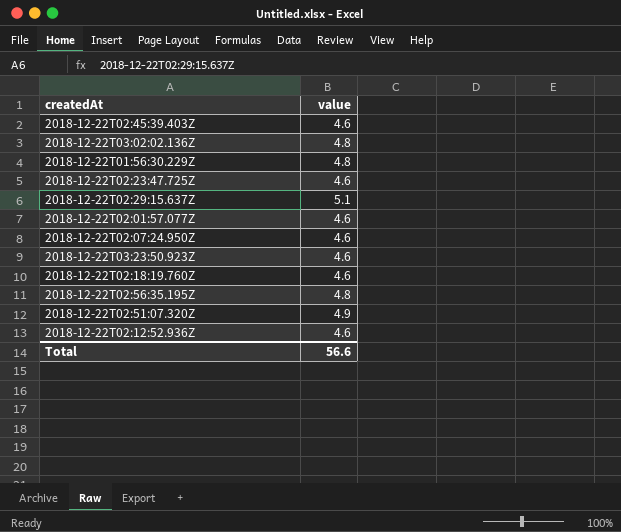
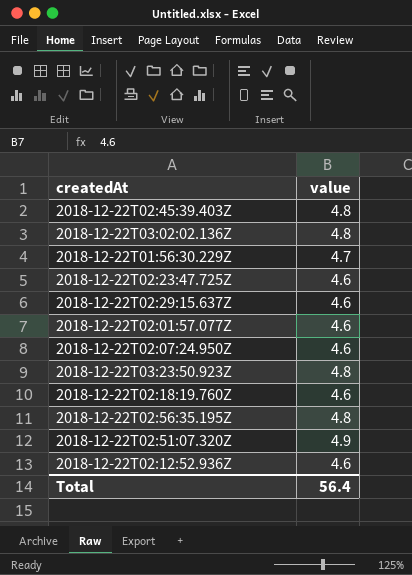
2018-12-22T02:45:39.403Z | value: 4.6 -> 4.8
2018-12-22T01:56:30.229Z | value: 4.8 -> 4.7
2018-12-22T02:29:15.637Z | value: 5.1 -> 4.6
2018-12-22T03:23:50.923Z | value: 4.6 -> 4.8
Total | value: 56.6 -> 56.4

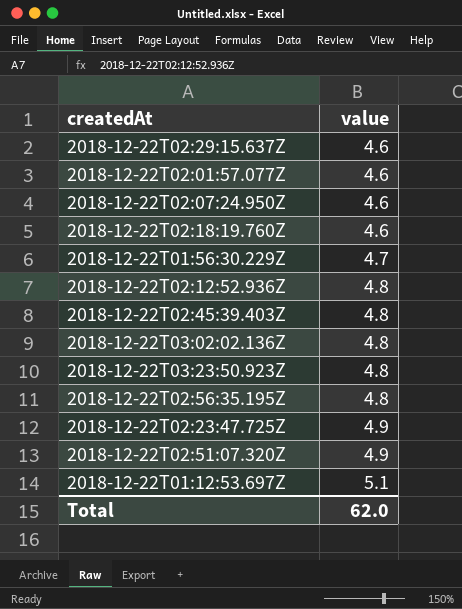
row order: none -> value ascending
2018-12-22T02:12:52.936Z | value: 4.6 -> 4.8
2018-12-22T02:23:47.725Z | value: 4.6 -> 4.9
row 2018-12-22T01:12:53.697Z: none -> 5.1
Total | value: 56.4 -> 62.0

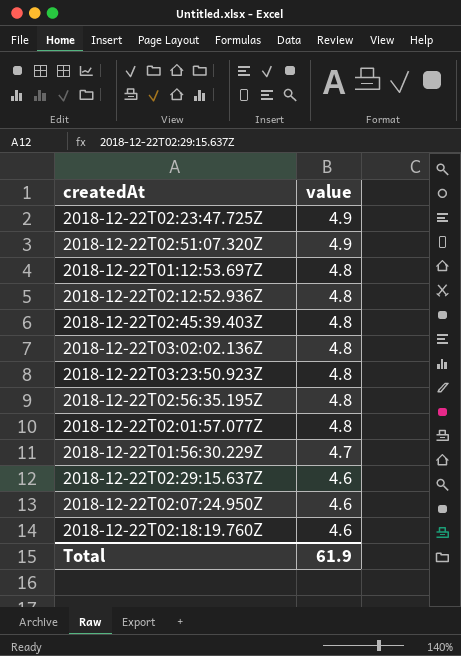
row order: value ascending -> value descending
2018-12-22T01:12:53.697Z | value: 5.1 -> 4.8
2018-12-22T02:01:57.077Z | value: 4.6 -> 4.8
Total | value: 62.0 -> 61.9

